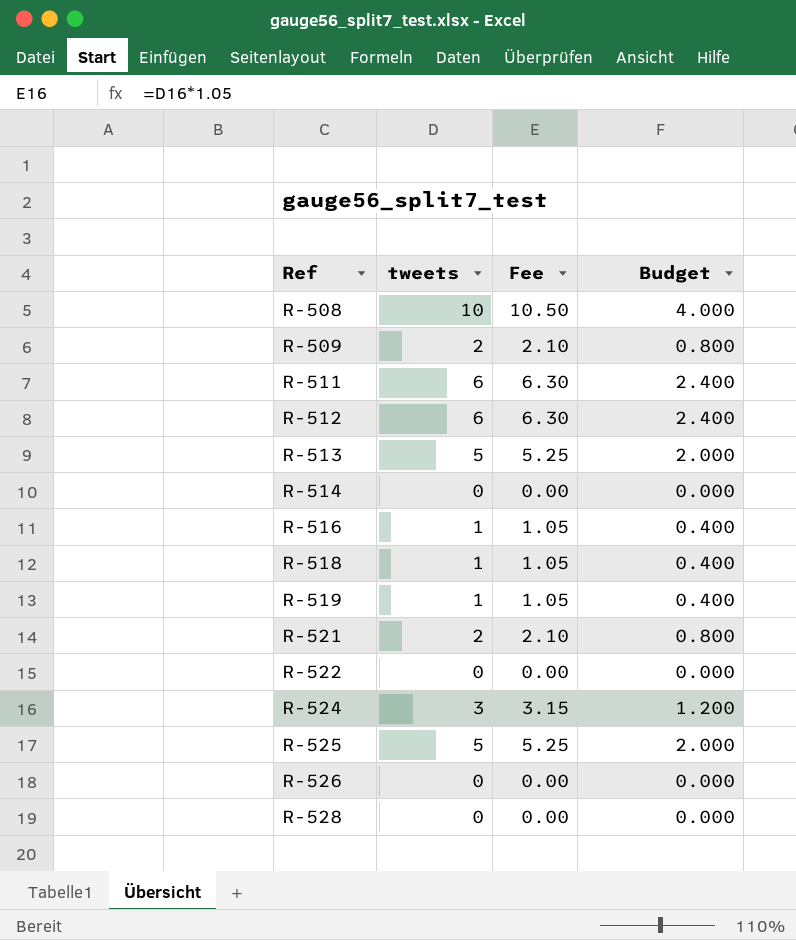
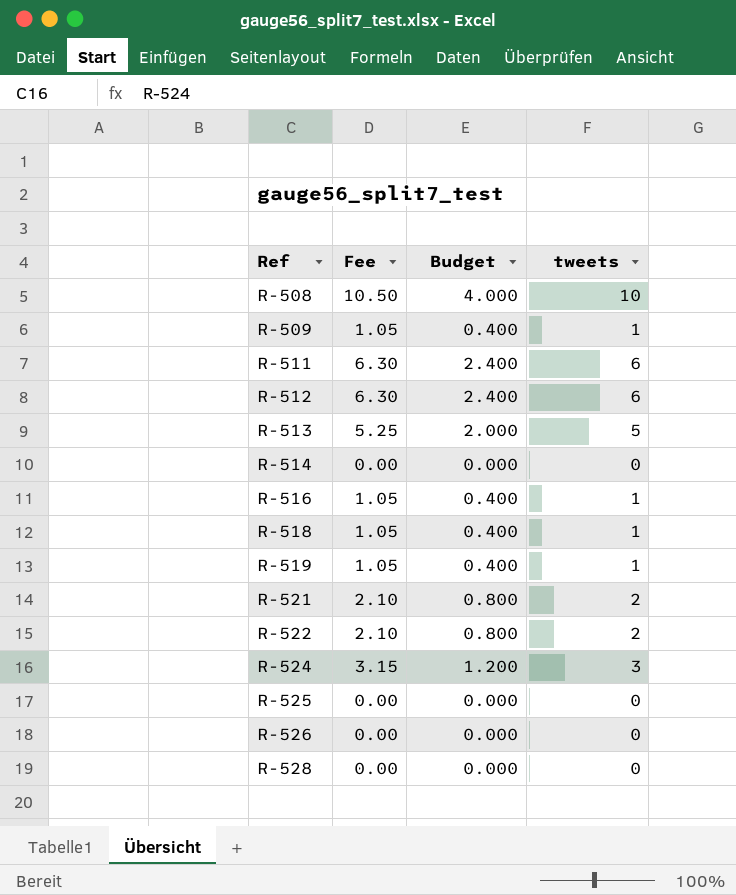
column tweets | position: 2 -> 4
R-509 | Fee: 2.10 -> 1.05
R-509 | Budget: 0.800 -> 0.400
R-509 | tweets: 2 -> 1
R-522 | Fee: 0.00 -> 2.10
R-522 | Budget: 0.000 -> 0.800
R-522 | tweets: 0 -> 2
R-525 | Fee: 5.25 -> 0.00
R-525 | Budget: 2.000 -> 0.000
R-525 | tweets: 5 -> 0

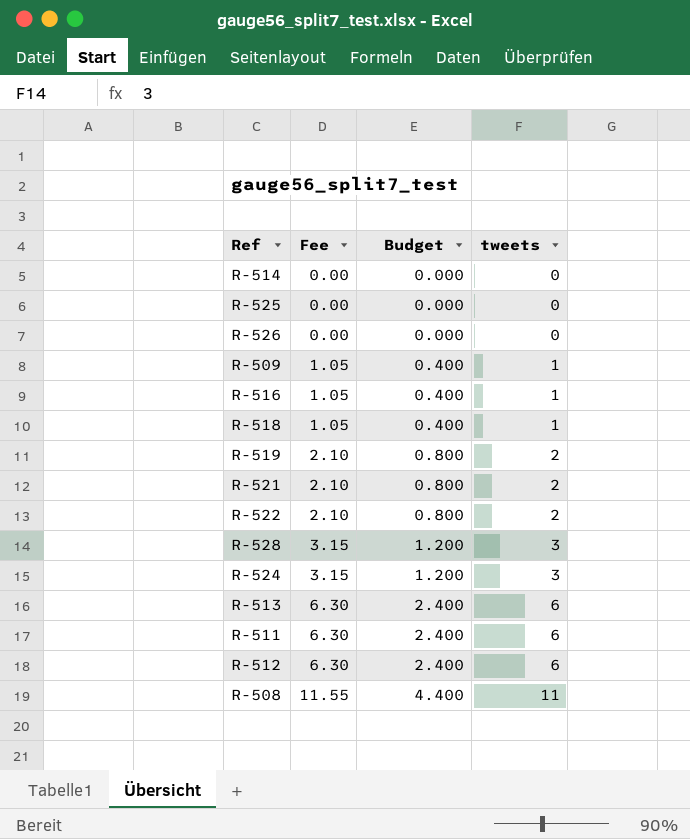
row order: Ref ascending -> Fee ascending
R-519 | Fee: 1.05 -> 2.10
R-519 | Budget: 0.400 -> 0.800
R-519 | tweets: 1 -> 2
R-528 | Fee: 0.00 -> 3.15
R-528 | Budget: 0.000 -> 1.200
R-528 | tweets: 0 -> 3
R-513 | Fee: 5.25 -> 6.30
R-513 | Budget: 2.000 -> 2.400
R-513 | tweets: 5 -> 6
R-508 | Fee: 10.50 -> 11.55
R-508 | Budget: 4.000 -> 4.400
R-508 | tweets: 10 -> 11

